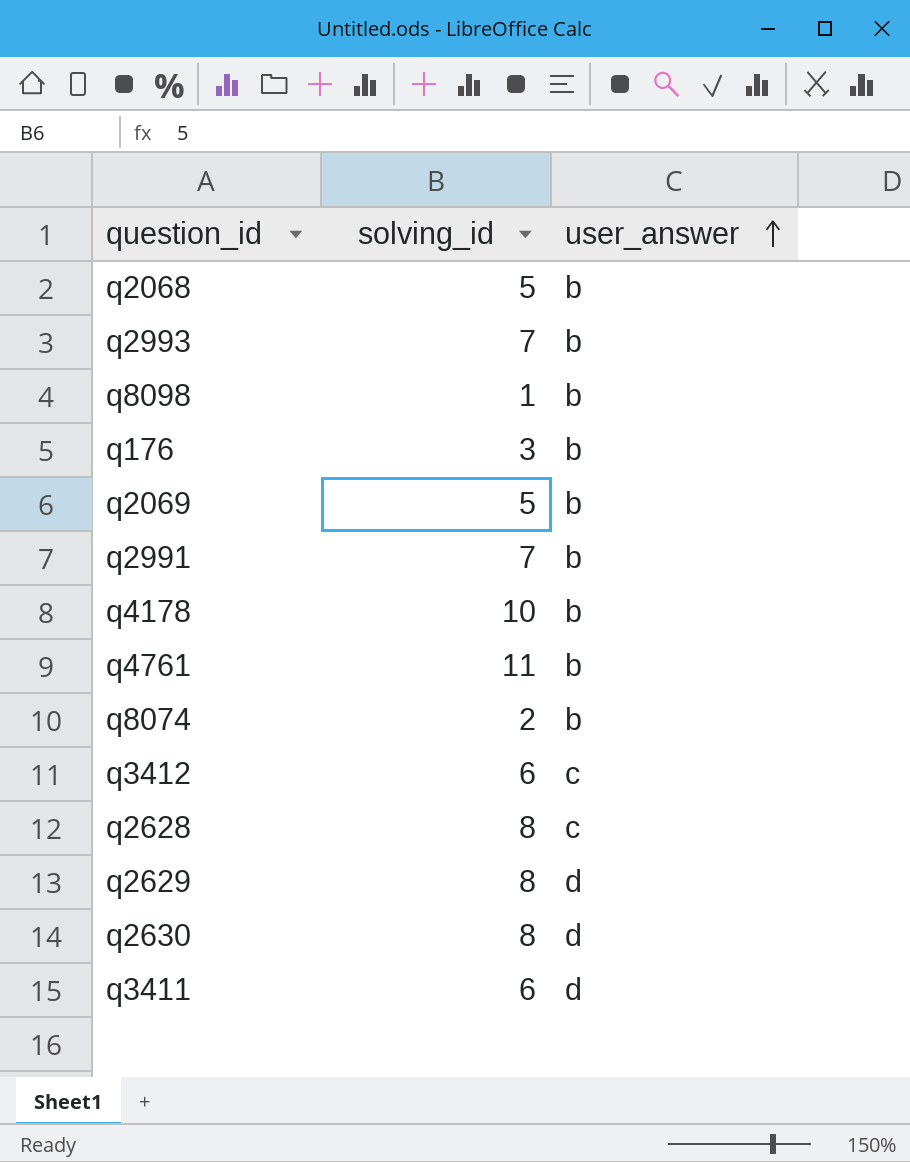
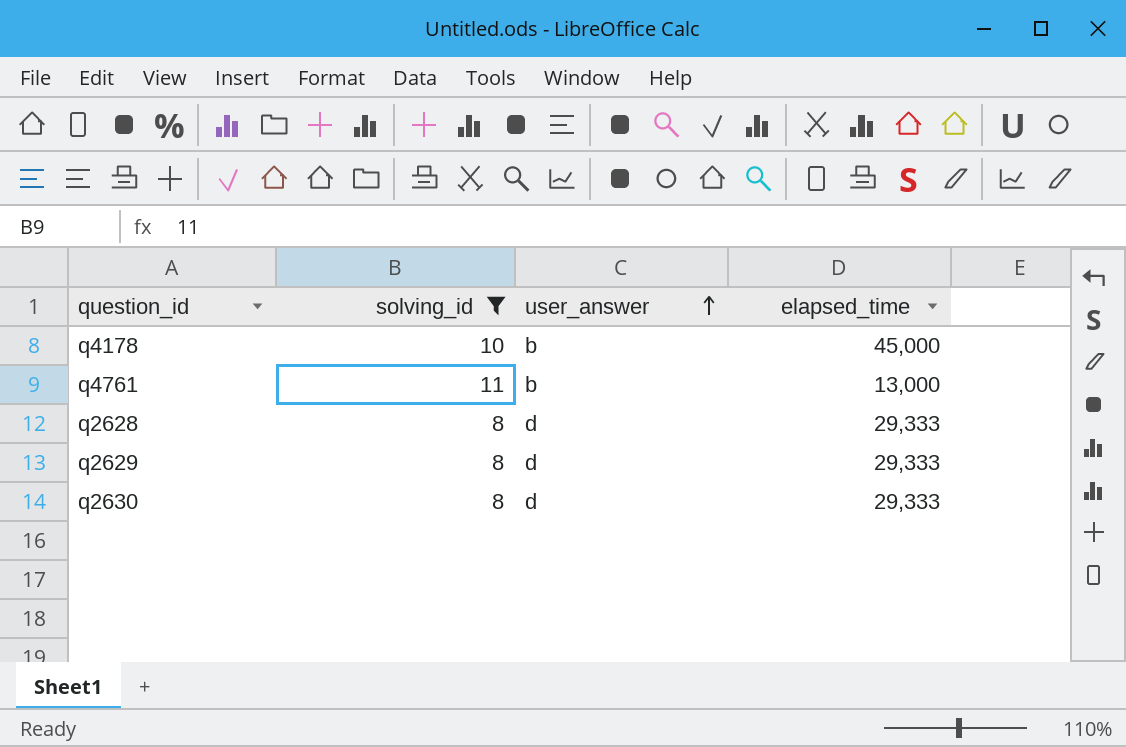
filter: none -> solving_id >= 8
column elapsed_time | position: none -> 4
q2628 | user_answer: c -> d

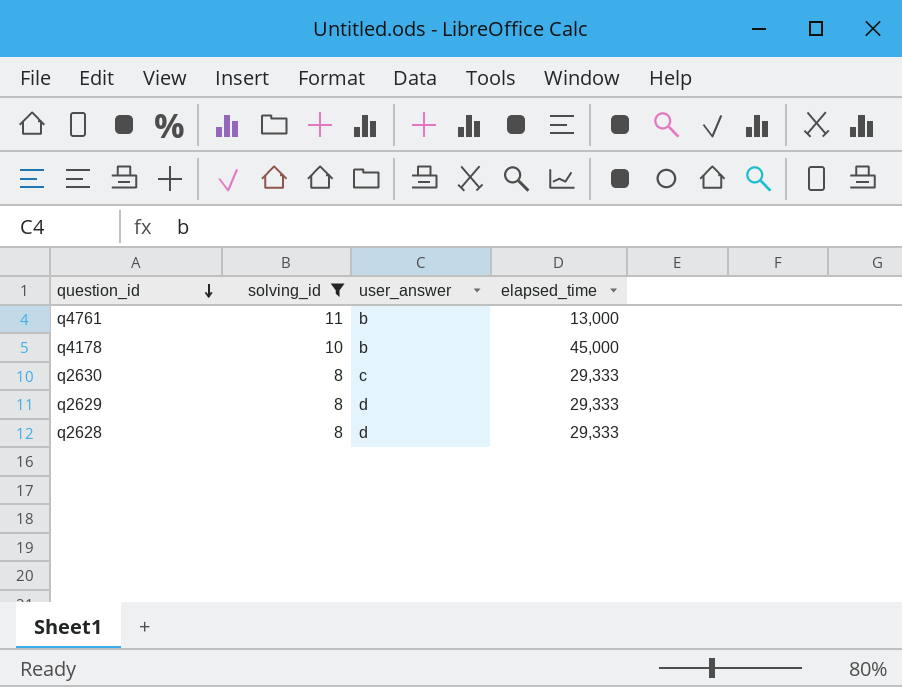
row order: user_answer ascending -> question_id descending
q2630 | user_answer: d -> c

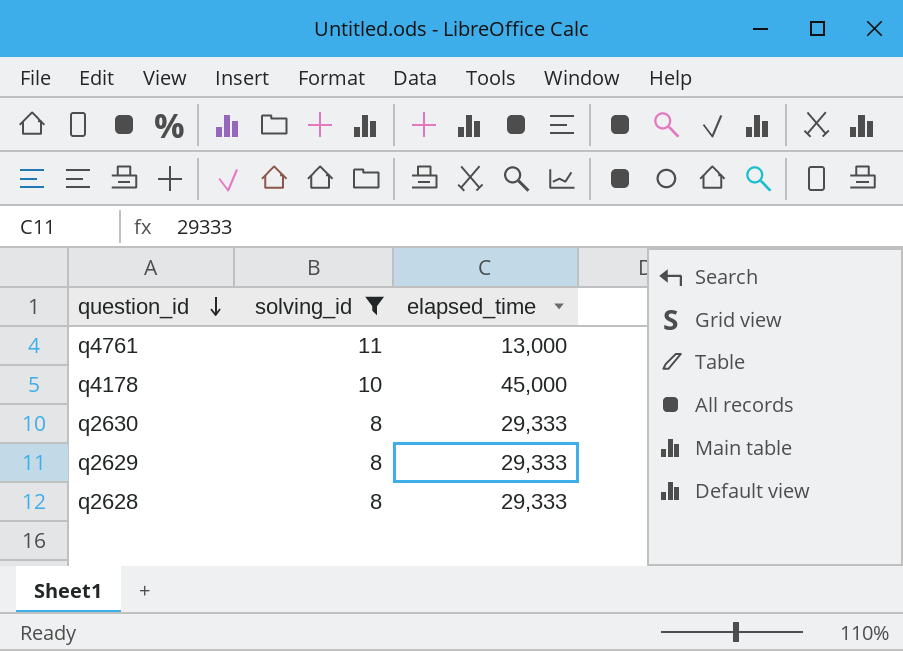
column user_answer | position: 3 -> none

